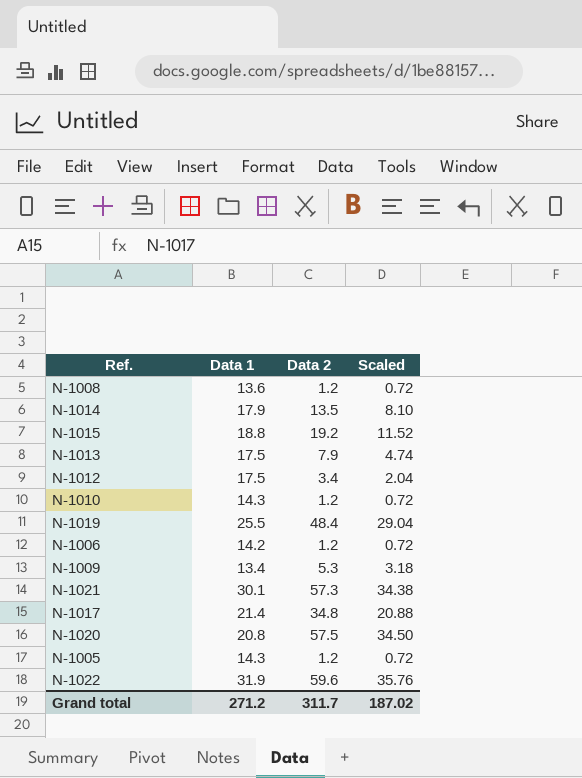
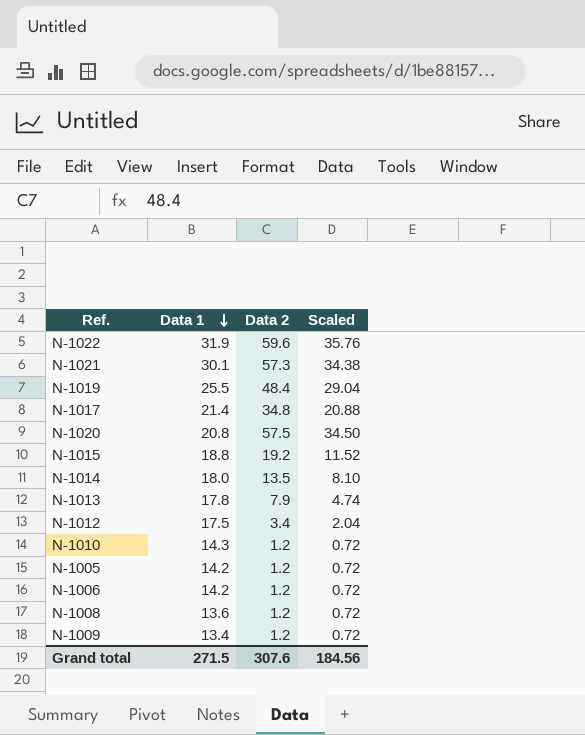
row order: none -> Data 1 descending
N-1014 | Data 1: 17.9 -> 18.0
N-1013 | Data 1: 17.5 -> 17.8
N-1005 | Data 1: 14.3 -> 14.2
N-1009 | Data 2: 5.3 -> 1.2
N-1009 | Scaled: 3.18 -> 0.72
Grand total | Data 1: 271.2 -> 271.5
Grand total | Data 2: 311.7 -> 307.6
Grand total | Scaled: 187.02 -> 184.56

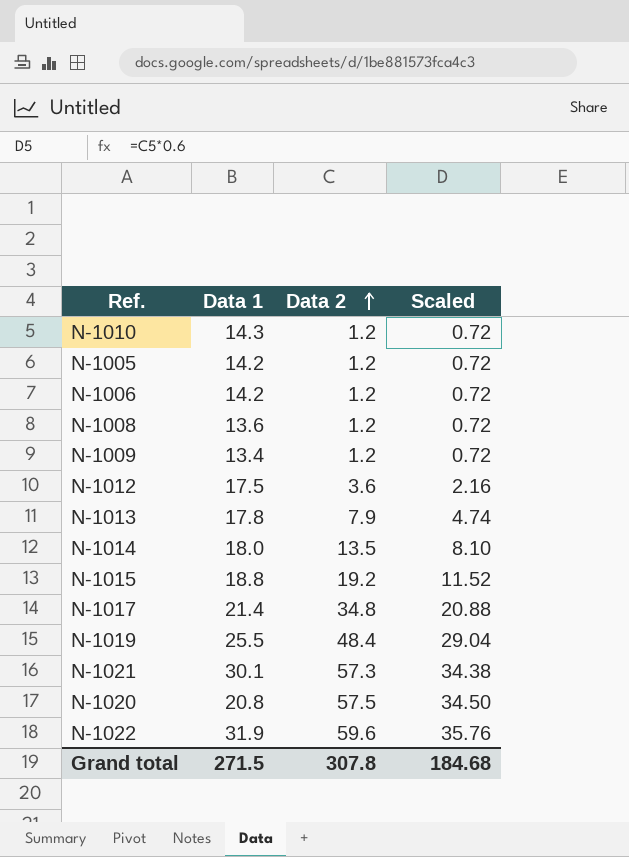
row order: Data 1 descending -> Data 2 ascending
N-1012 | Data 2: 3.4 -> 3.6
N-1012 | Scaled: 2.04 -> 2.16
Grand total | Data 2: 307.6 -> 307.8
Grand total | Scaled: 184.56 -> 184.68

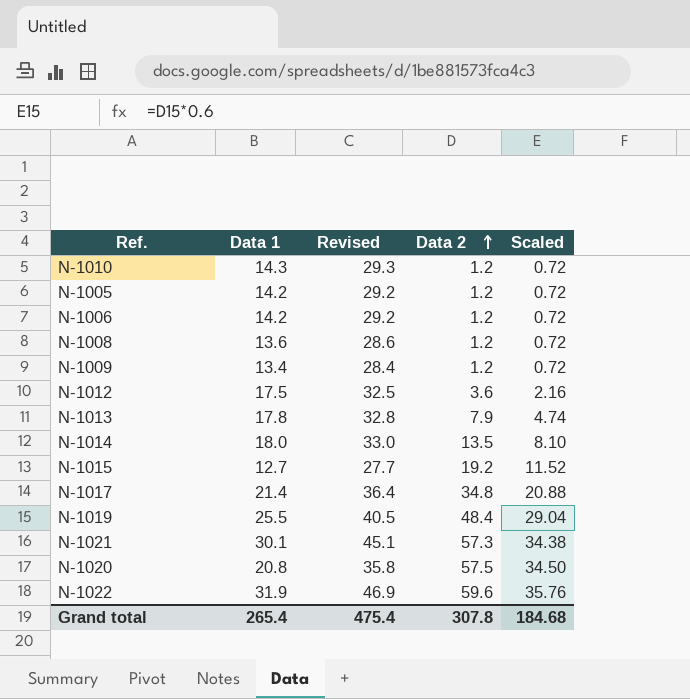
column Revised | formula: none -> [Data 1] + 15
N-1015 | Data 1: 18.8 -> 12.7
Grand total | Data 1: 271.5 -> 265.4

